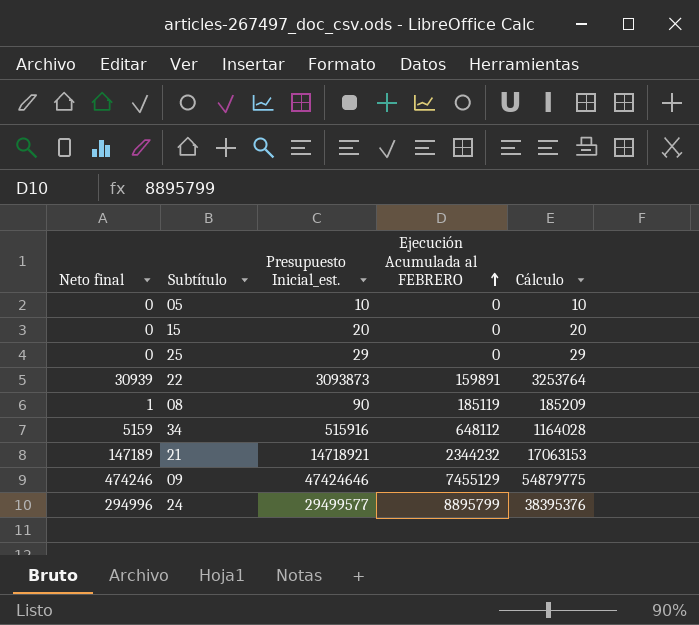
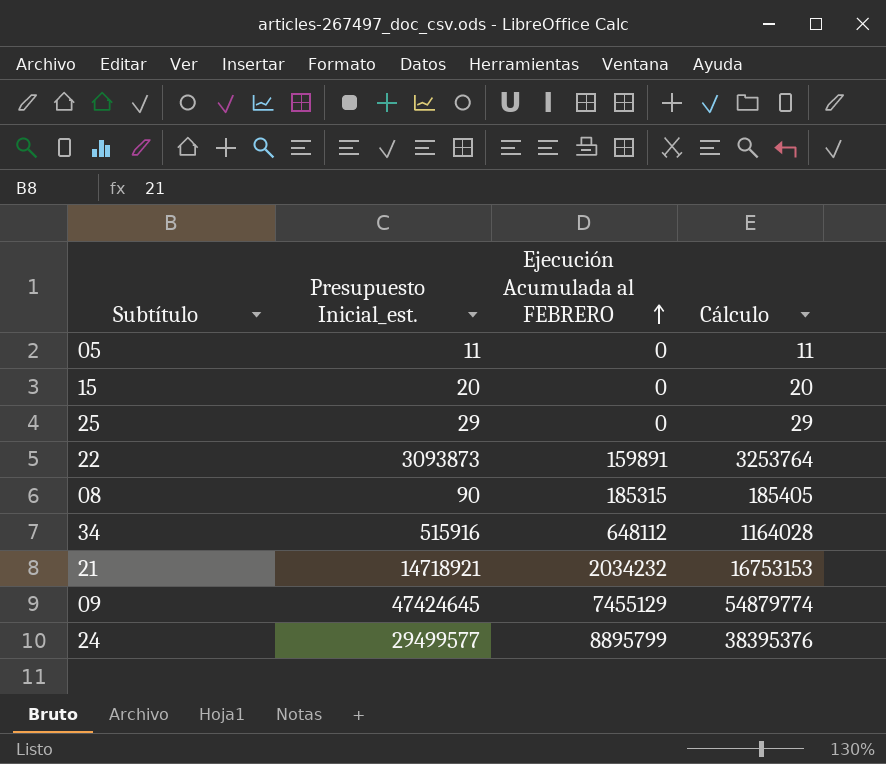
column Neto final | formula: [Presupuesto Inicial_est.] * 0,01 -> none
05 | Presupuesto Inicial_est.: 10 -> 11
05 | Cálculo: 10 -> 11
08 | Ejecución Acumulada al FEBRERO: 185119 -> 185315
08 | Cálculo: 185209 -> 185405
21 | Ejecución Acumulada al FEBRERO: 2344232 -> 2034232
21 | Cálculo: 17063153 -> 16753153
09 | Presupuesto Inicial_est.: 47424646 -> 47424645
09 | Cálculo: 54879775 -> 54879774

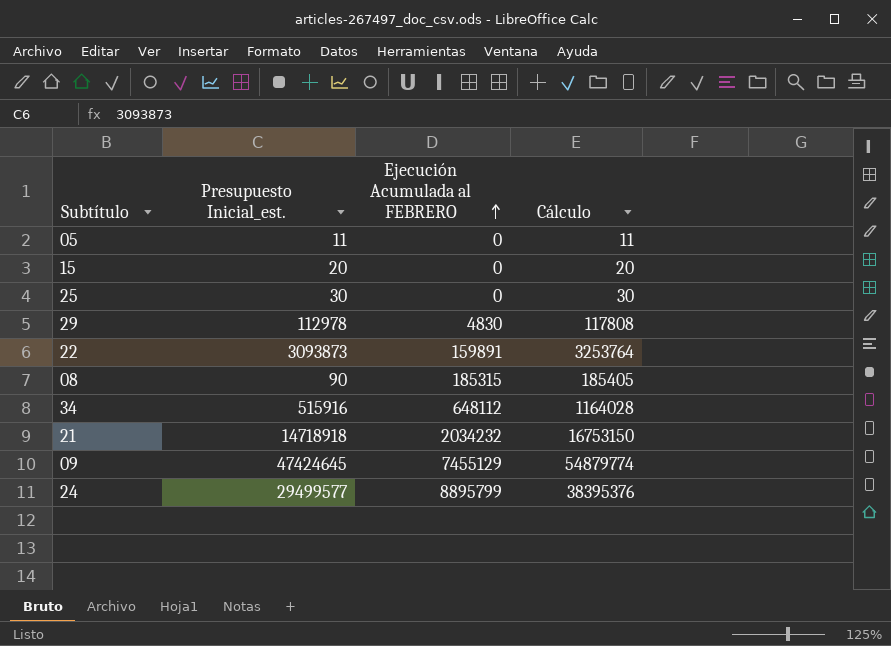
25 | Presupuesto Inicial_est.: 29 -> 30
25 | Cálculo: 29 -> 30
row 29: none -> 112978 | 4830 | 117808
21 | Presupuesto Inicial_est.: 14718921 -> 14718918
21 | Cálculo: 16753153 -> 16753150

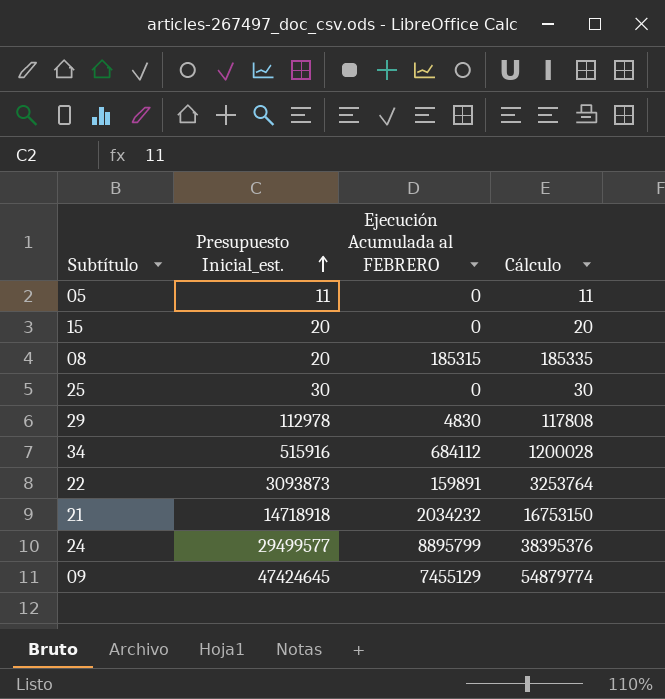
row order: Ejecución Acumulada al FEBRERO ascending -> Presupuesto Inicial_est. ascending
08 | Presupuesto Inicial_est.: 90 -> 20
08 | Cálculo: 185405 -> 185335
34 | Ejecución Acumulada al FEBRERO: 648112 -> 684112
34 | Cálculo: 1164028 -> 1200028

